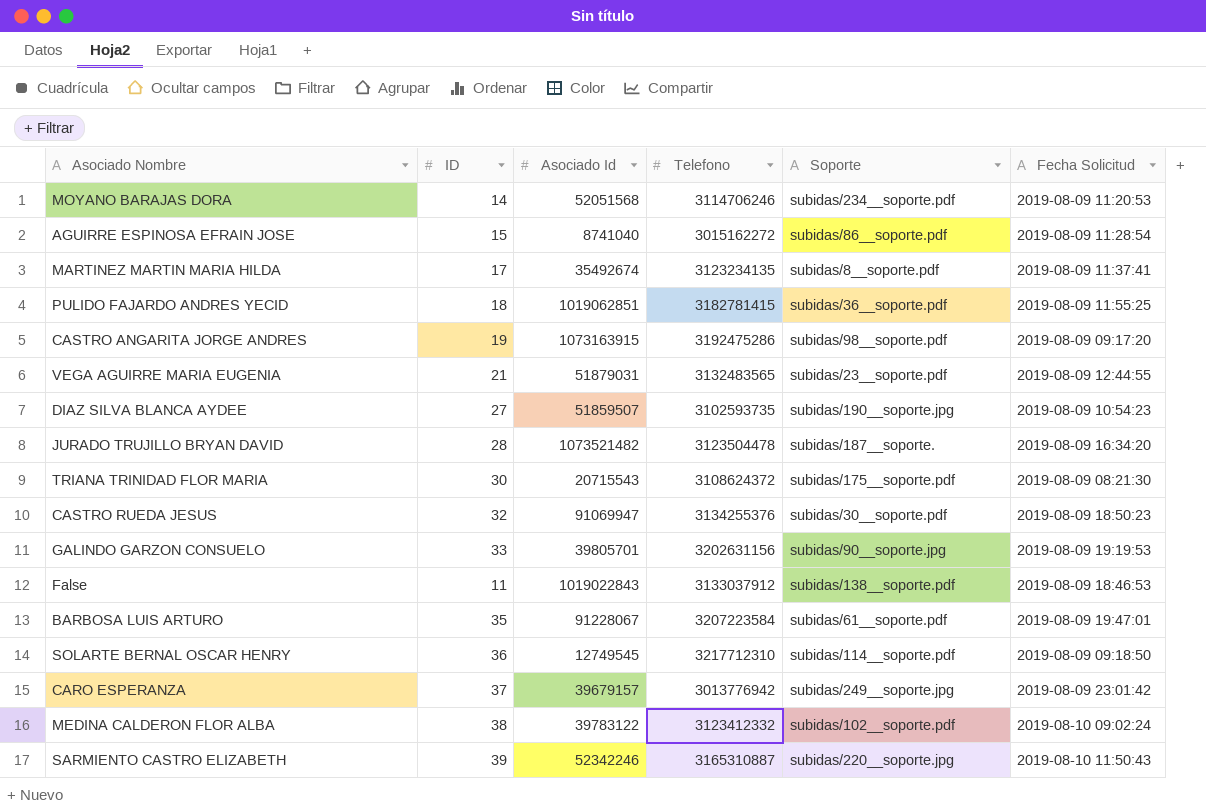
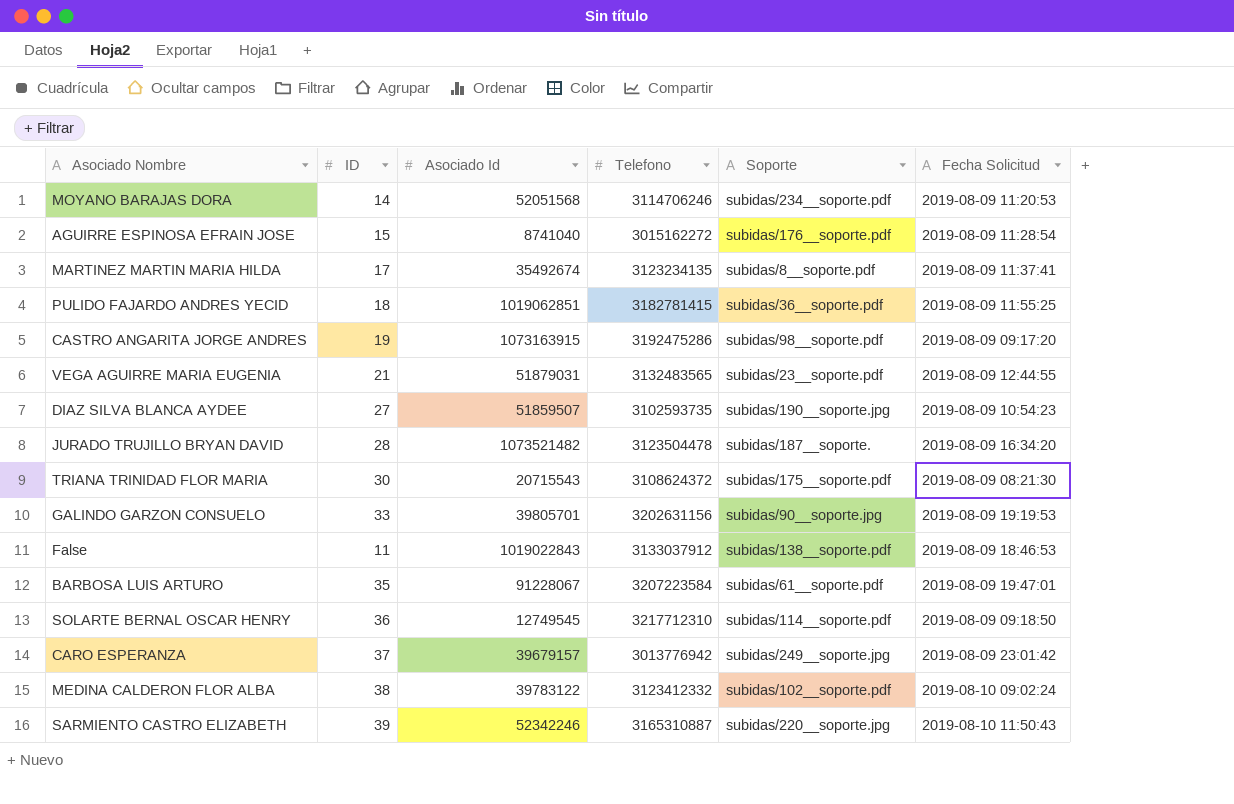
row CASTRO RUEDA JESUS: 32 | 91069947 | 3134255376 | subidas/30__soporte.pdf | 2019-08-09 18:50:23 -> none
AGUIRRE ESPINOSA EFRAIN JOSE | Soporte: subidas/86__soporte.pdf -> subidas/176__soporte.pdf

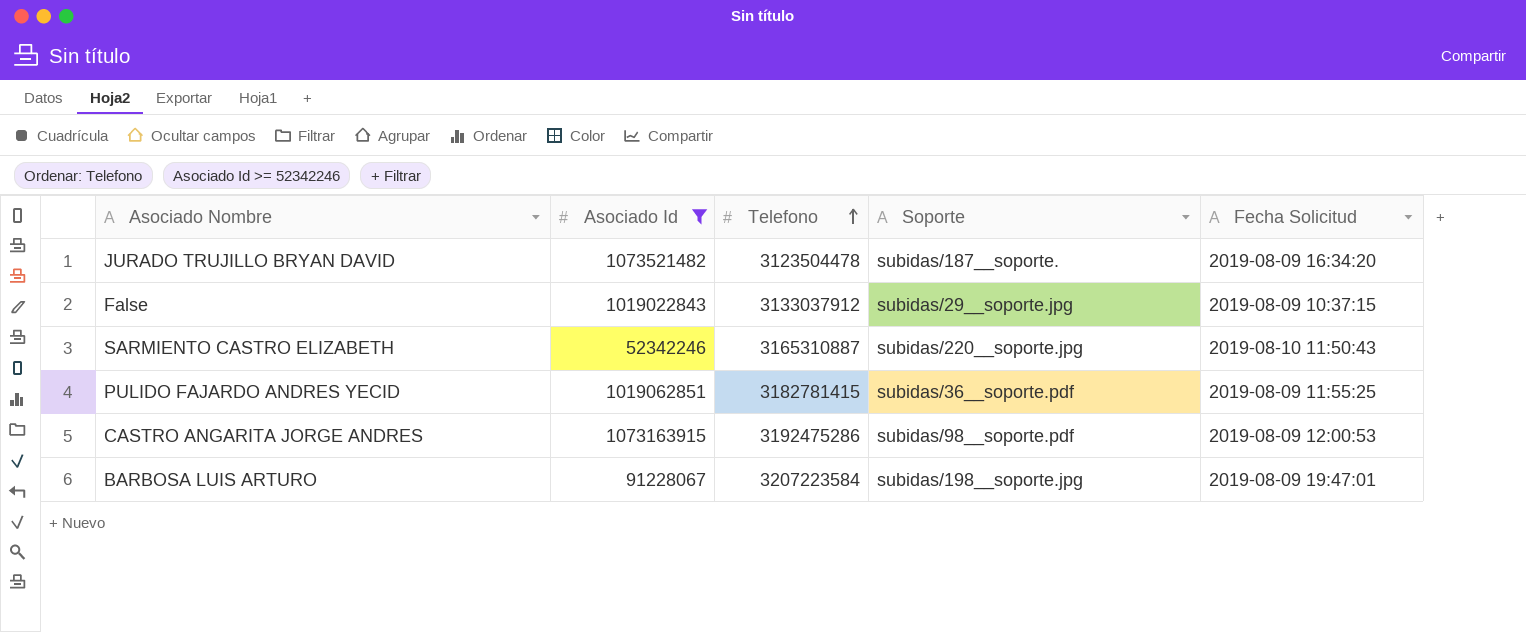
filter: none -> Asociado Id >= 52342246
row order: none -> Telefono ascending
column ID | position: 2 -> none
False | Soporte: subidas/138__soporte.pdf -> subidas/29__soporte.jpg
False | Fecha Solicitud: 2019-08-09 18:46:53 -> 2019-08-09 10:37:15
CASTRO ANGARITA JORGE ANDRES | Fecha Solicitud: 2019-08-09 09:17:20 -> 2019-08-09 12:00:53
BARBOSA LUIS ARTURO | Soporte: subidas/61__soporte.pdf -> subidas/198__soporte.jpg

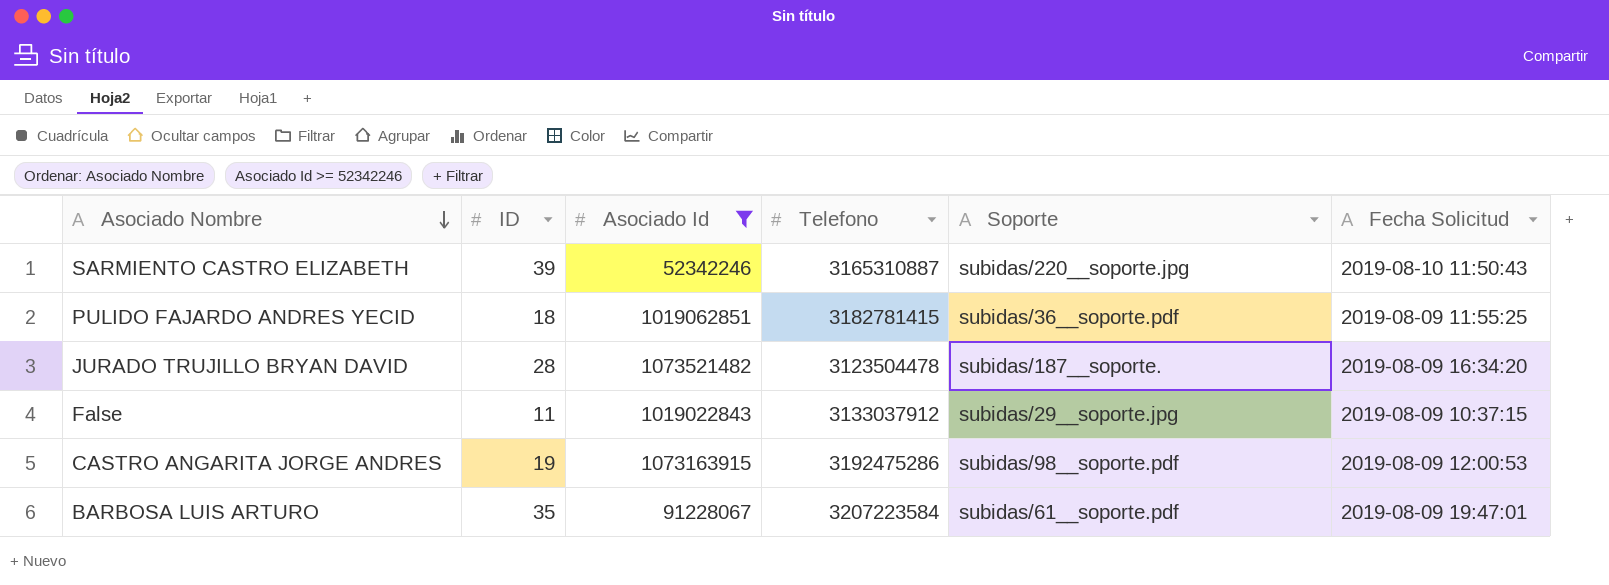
row order: Telefono ascending -> Asociado Nombre descending
column ID | position: none -> 2
BARBOSA LUIS ARTURO | Soporte: subidas/198__soporte.jpg -> subidas/61__soporte.pdf

